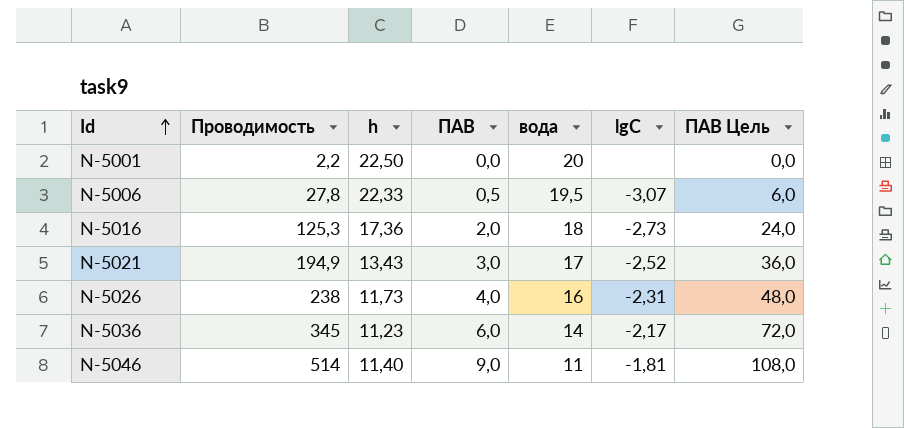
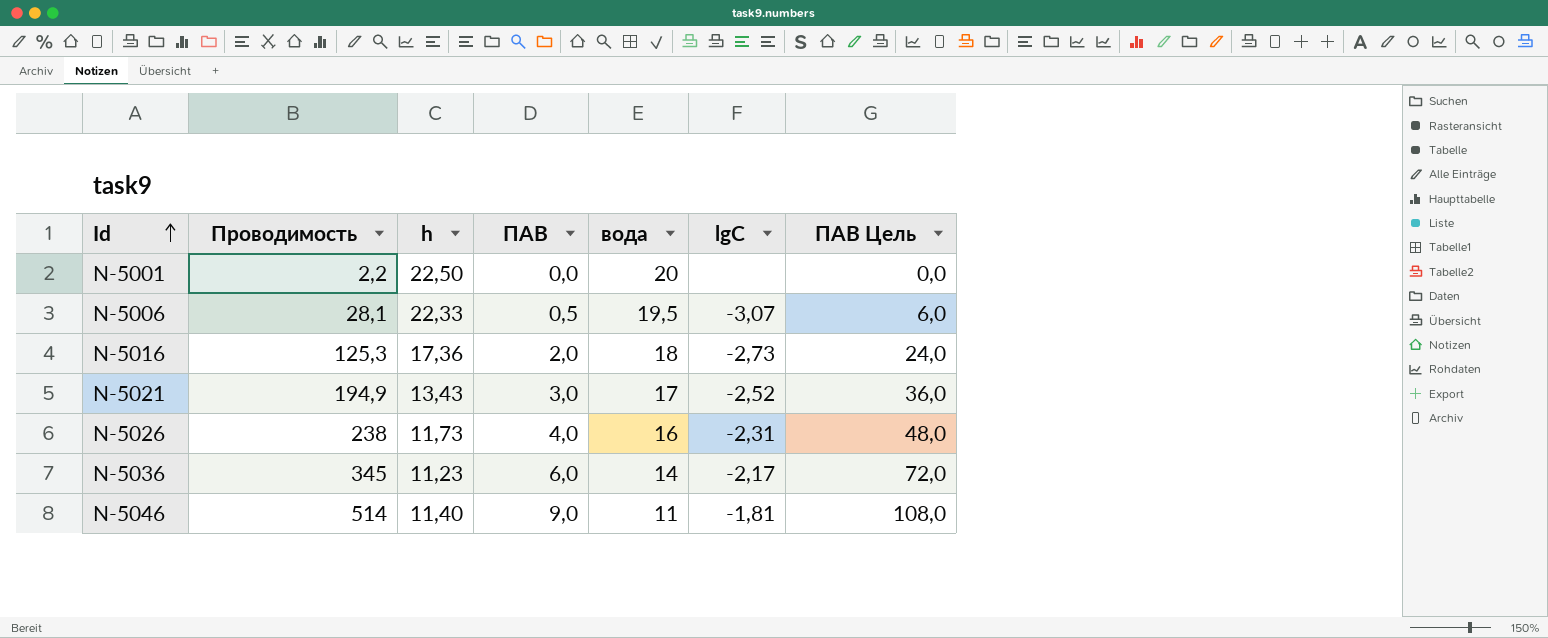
N-5006 | Проводимость: 27,8 -> 28,1

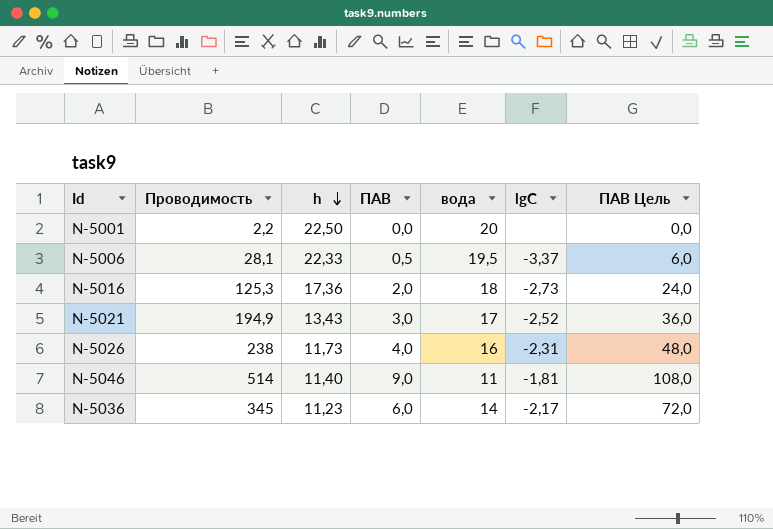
row order: Id ascending -> h descending
N-5006 | lgC: -3,07 -> -3,37

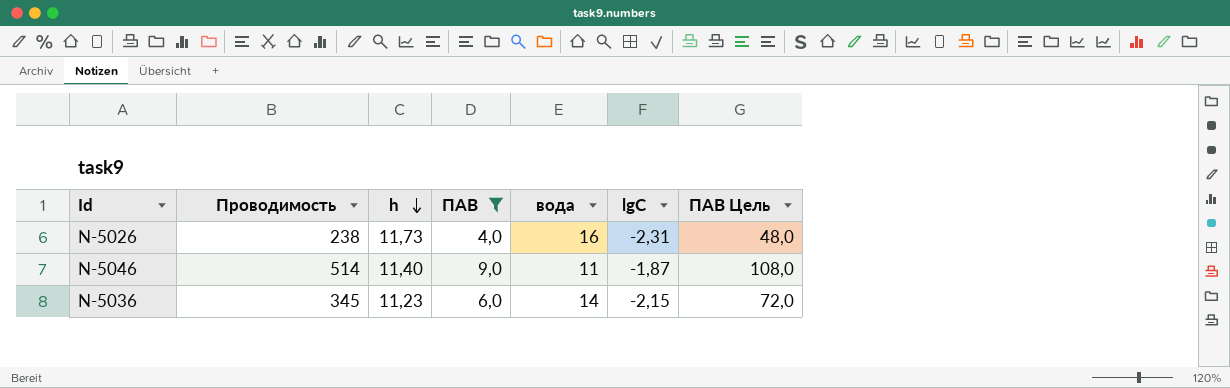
filter: none -> ПАВ >= 4,0
N-5046 | lgC: -1,81 -> -1,87
N-5036 | lgC: -2,17 -> -2,15

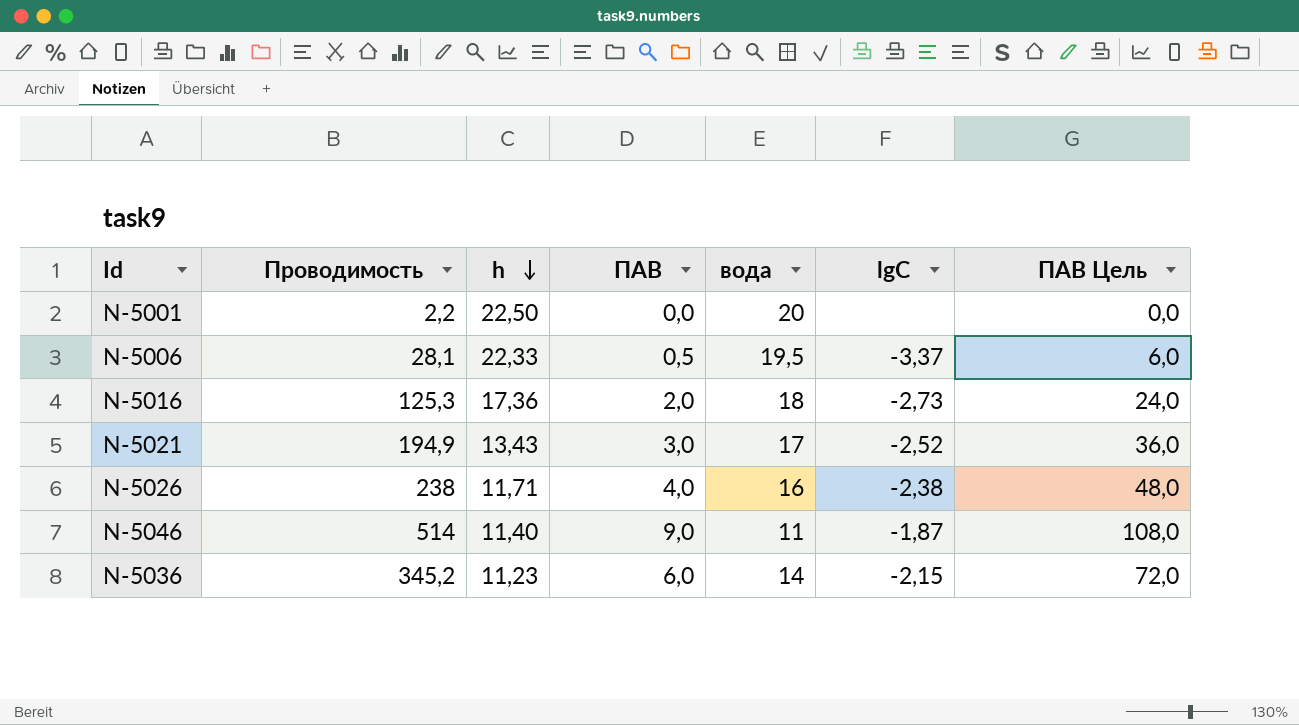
filter: ПАВ >= 4,0 -> none
N-5026 | h: 11,73 -> 11,71
N-5026 | lgC: -2,31 -> -2,38
N-5036 | Проводимость: 345 -> 345,2

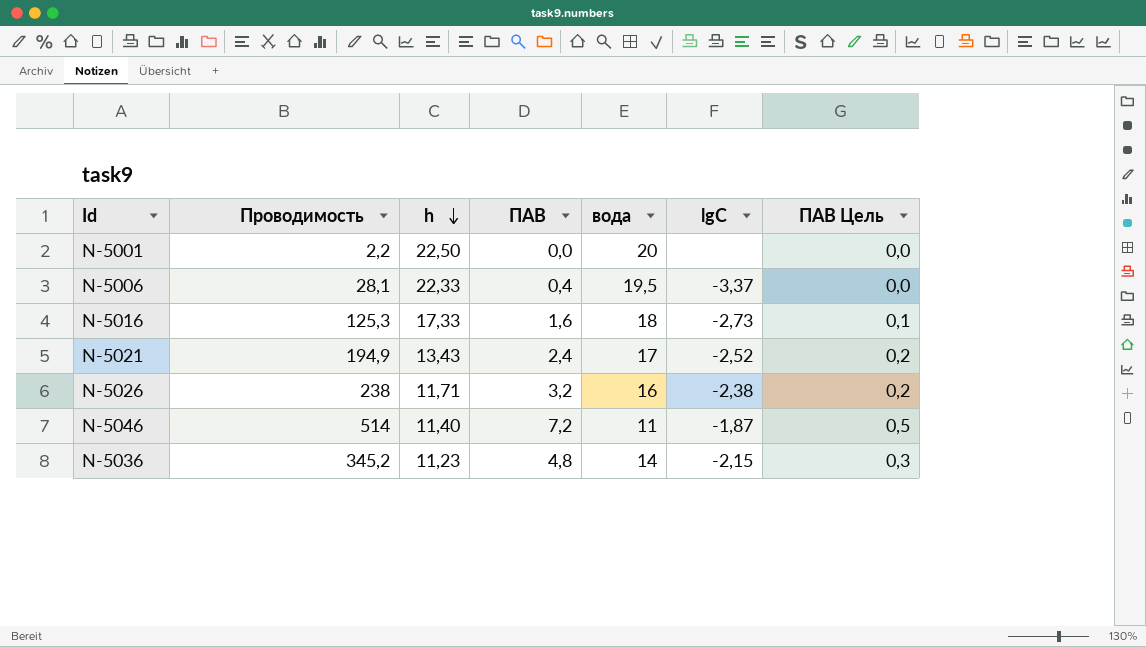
column ПАВ Цель | formula: [ПАВ] * 12 -> [ПАВ] * 0,07
N-5006 | ПАВ: 0,5 -> 0,4
N-5016 | h: 17,36 -> 17,33
N-5016 | ПАВ: 2,0 -> 1,6
N-5021 | ПАВ: 3,0 -> 2,4
N-5026 | ПАВ: 4,0 -> 3,2
N-5046 | ПАВ: 9,0 -> 7,2
N-5036 | ПАВ: 6,0 -> 4,8

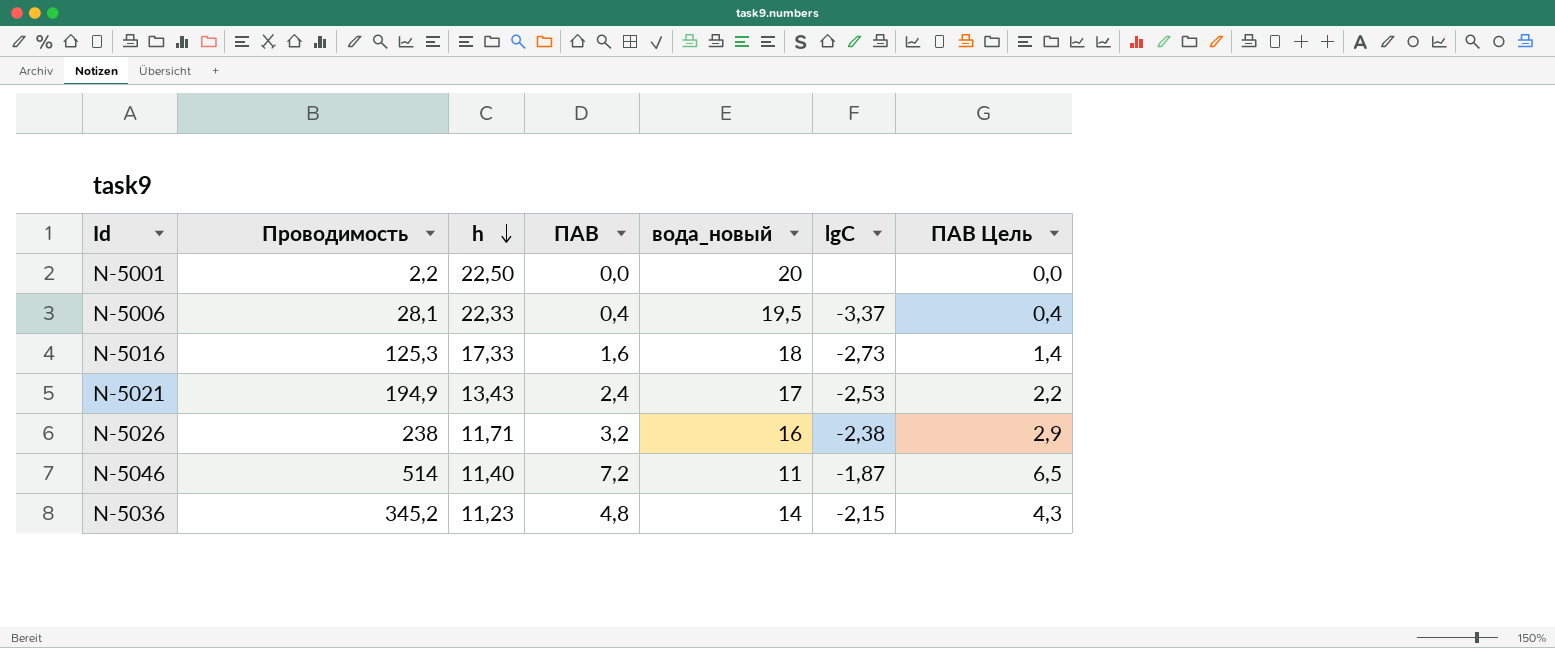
column name: вода -> вода_новый
column ПАВ Цель | formula: [ПАВ] * 0,07 -> [ПАВ] * 0,9
N-5021 | lgC: -2,52 -> -2,53

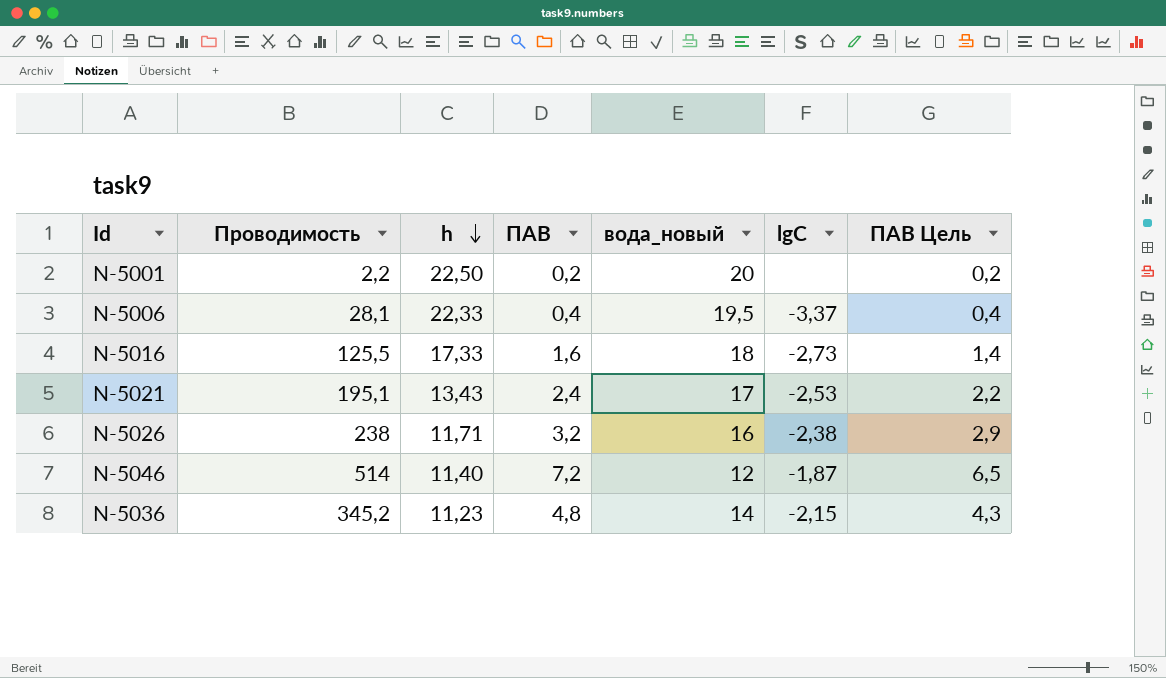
N-5001 | ПАВ: 0,0 -> 0,2
N-5001 | ПАВ Цель: 0,0 -> 0,2
N-5016 | Проводимость: 125,3 -> 125,5
N-5021 | Проводимость: 194,9 -> 195,1
N-5046 | вода_новый: 11 -> 12

